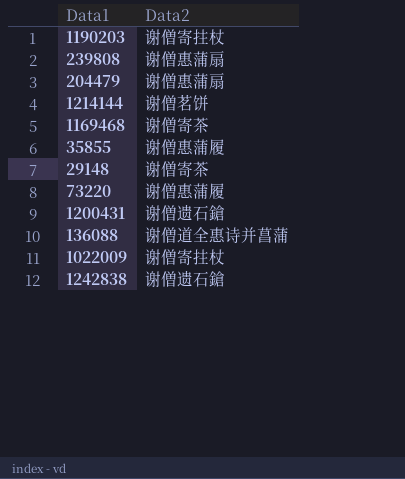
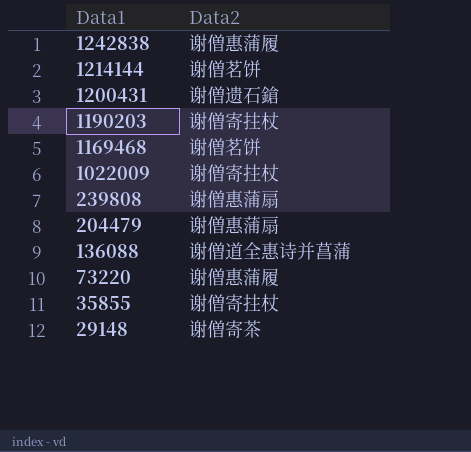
row order: none -> Data1 descending
1242838 | Data2: 谢僧遗石鎗 -> 谢僧惠蒲履
1169468 | Data2: 谢僧寄茶 -> 谢僧茗饼
35855 | Data2: 谢僧惠蒲履 -> 谢僧寄拄杖

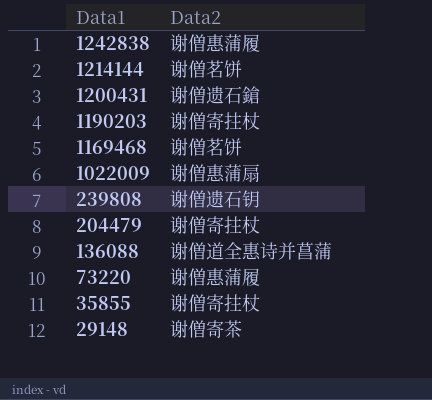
1022009 | Data2: 谢僧寄拄杖 -> 谢僧惠蒲扇
239808 | Data2: 谢僧惠蒲扇 -> 谢僧遗石钥
204479 | Data2: 谢僧惠蒲扇 -> 谢僧寄拄杖

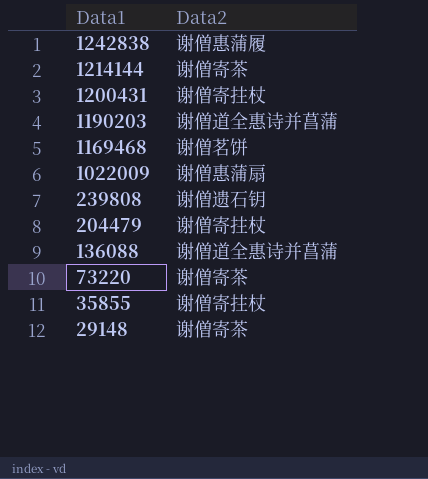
1214144 | Data2: 谢僧茗饼 -> 谢僧寄茶
1200431 | Data2: 谢僧遗石鎗 -> 谢僧寄拄杖
1190203 | Data2: 谢僧寄拄杖 -> 谢僧道全惠诗并菖蒲
73220 | Data2: 谢僧惠蒲履 -> 谢僧寄茶

